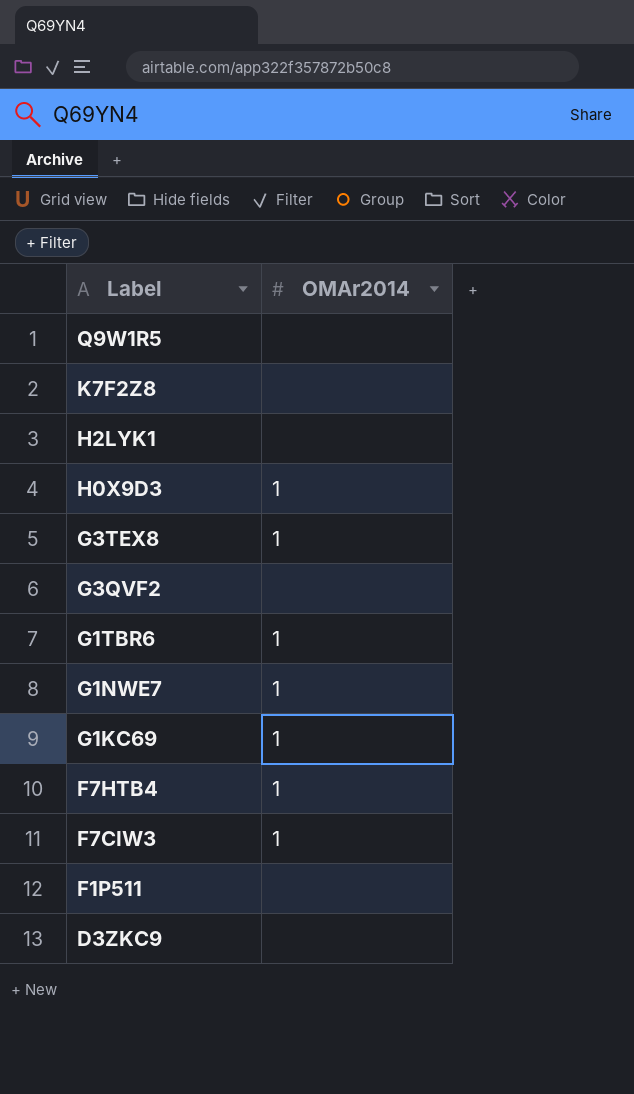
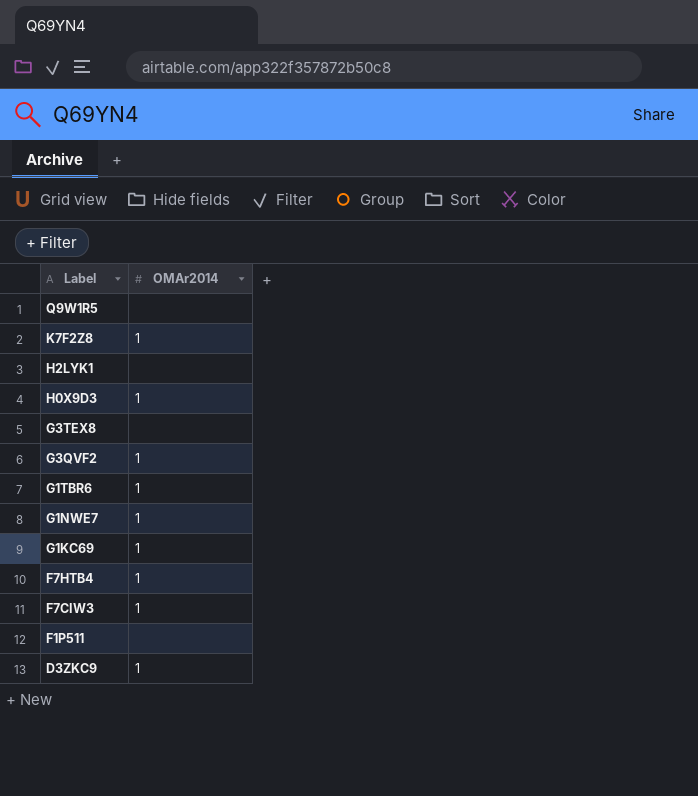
K7F2Z8 | OMAr2014: none -> 1
G3TEX8 | OMAr2014: 1 -> none
G3QVF2 | OMAr2014: none -> 1
D3ZKC9 | OMAr2014: none -> 1

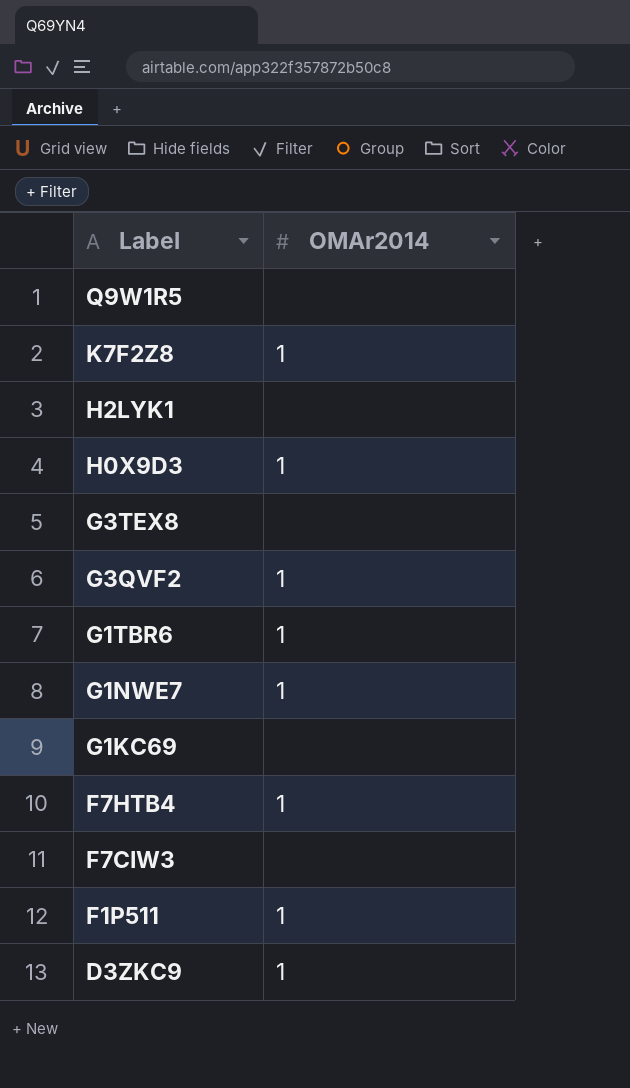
G1KC69 | OMAr2014: 1 -> none
F7CIW3 | OMAr2014: 1 -> none
F1P511 | OMAr2014: none -> 1

